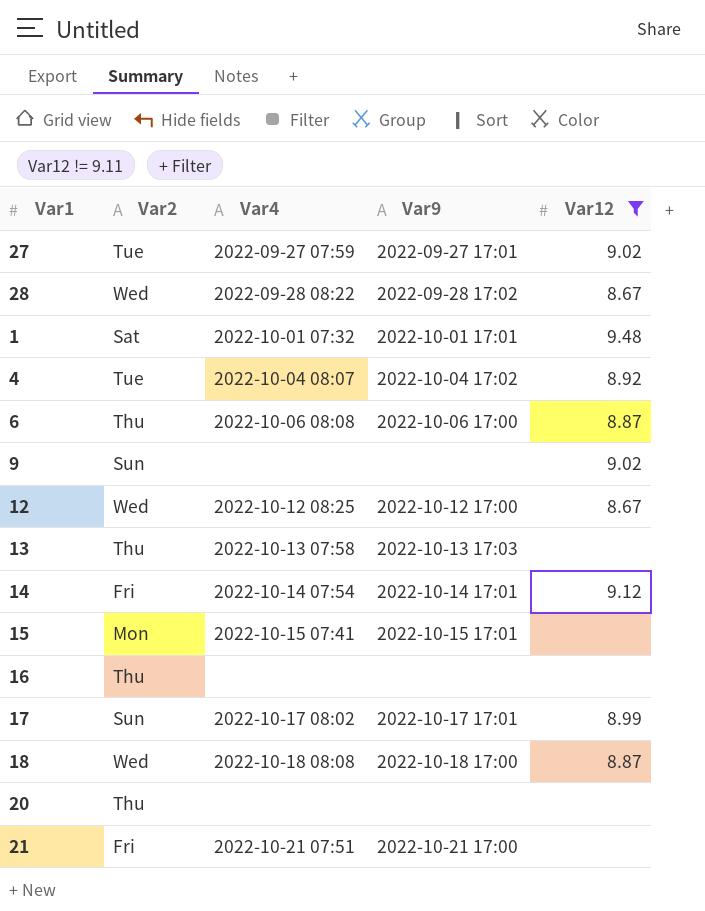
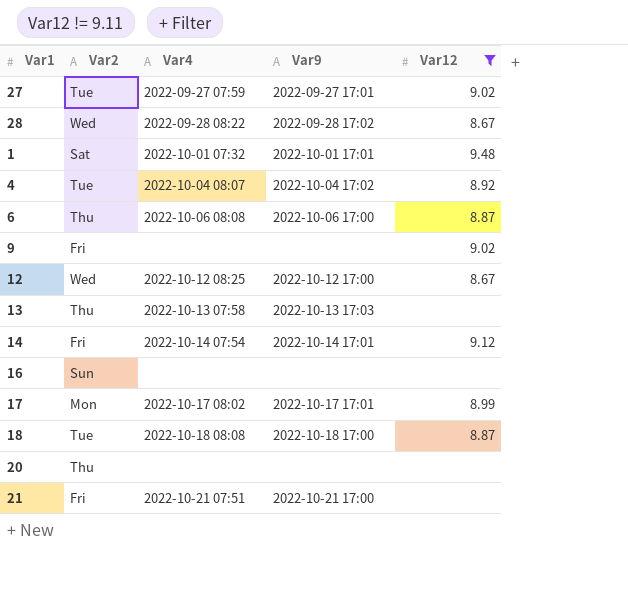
row 15: Mon | 2022-10-15 07:41 | 2022-10-15 17:01 | none -> none
9 | Var2: Sun -> Fri
16 | Var2: Thu -> Sun
17 | Var2: Sun -> Mon
18 | Var2: Wed -> Tue

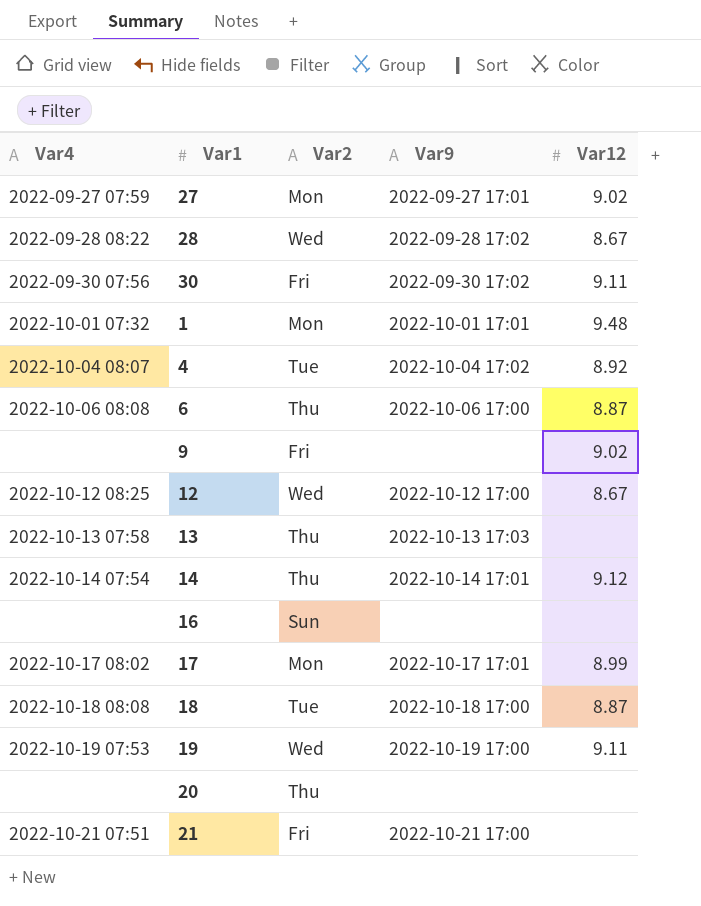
filter: Var12 != 9.11 -> none
column Var4 | position: 3 -> 1
27 | Var2: Tue -> Mon
1 | Var2: Sat -> Mon
14 | Var2: Fri -> Thu

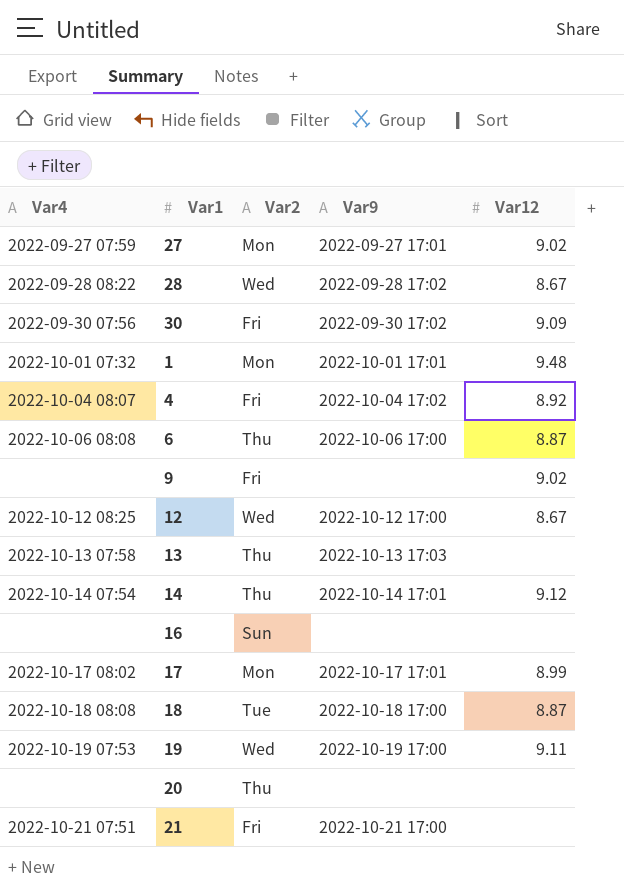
30 | Var12: 9.11 -> 9.09
4 | Var2: Tue -> Fri

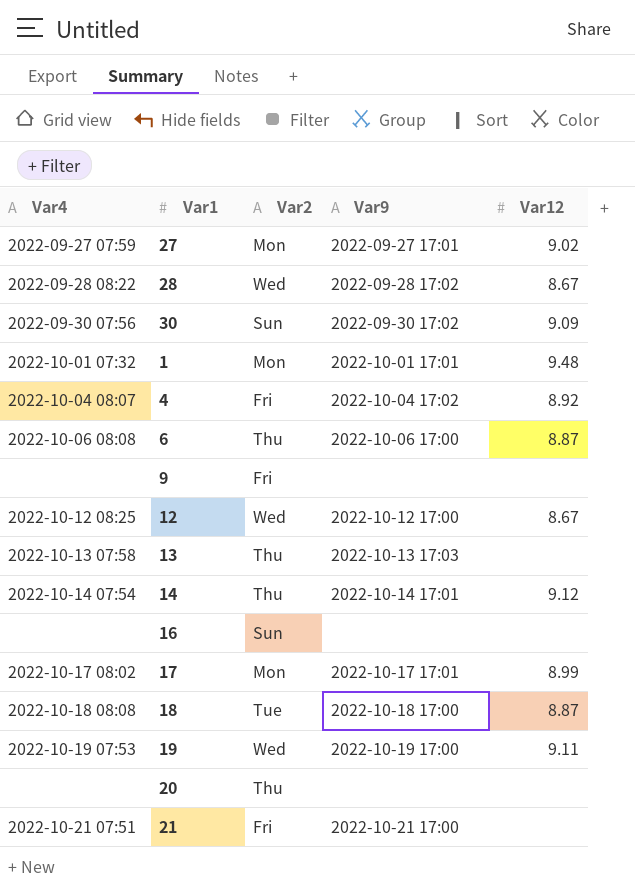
30 | Var2: Fri -> Sun
9 | Var12: 9.02 -> none

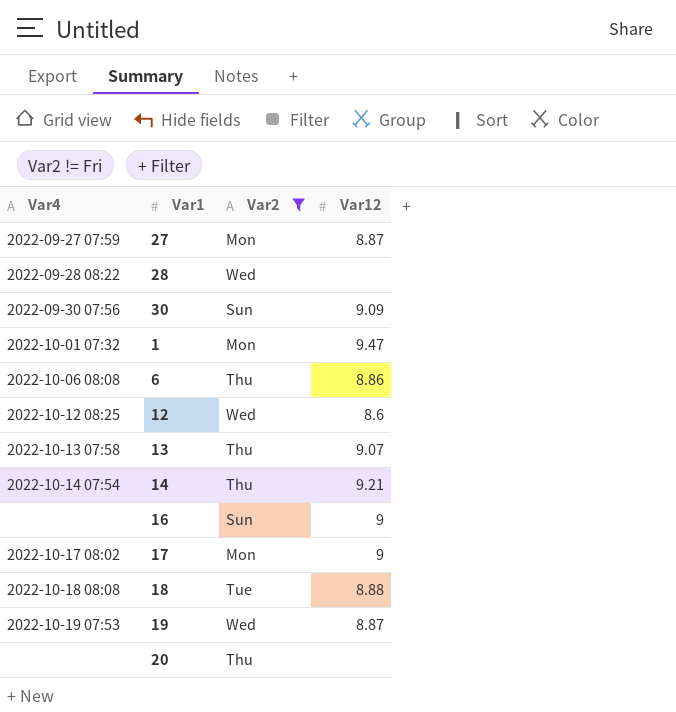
filter: none -> Var2 != Fri
column Var9 | position: 4 -> none
27 | Var12: 9.02 -> 8.87
28 | Var12: 8.67 -> none
1 | Var12: 9.48 -> 9.47
6 | Var12: 8.87 -> 8.86
12 | Var12: 8.67 -> 8.6
13 | Var12: none -> 9.07
14 | Var12: 9.12 -> 9.21
16 | Var12: none -> 9
17 | Var12: 8.99 -> 9
18 | Var12: 8.87 -> 8.88
19 | Var12: 9.11 -> 8.87

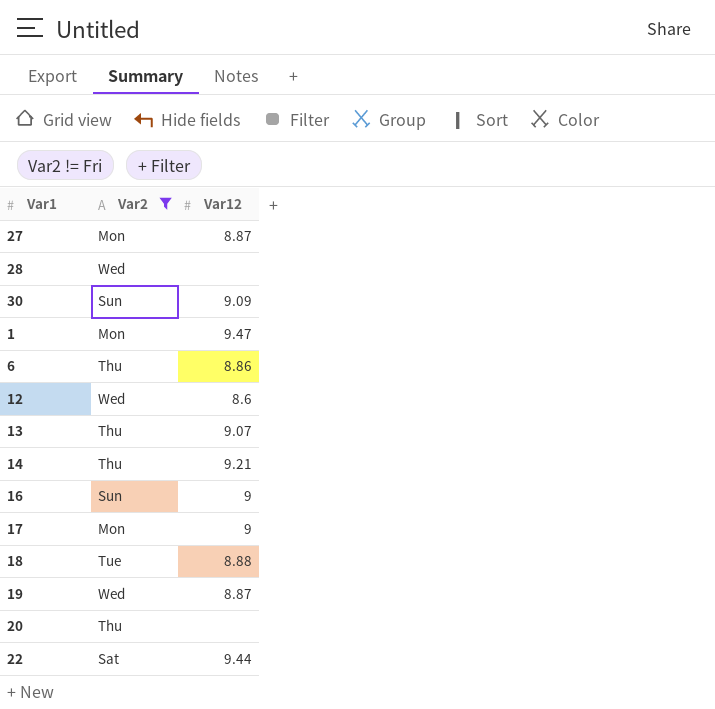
column Var4 | position: 1 -> none
row 22: none -> Sat | 9.44

